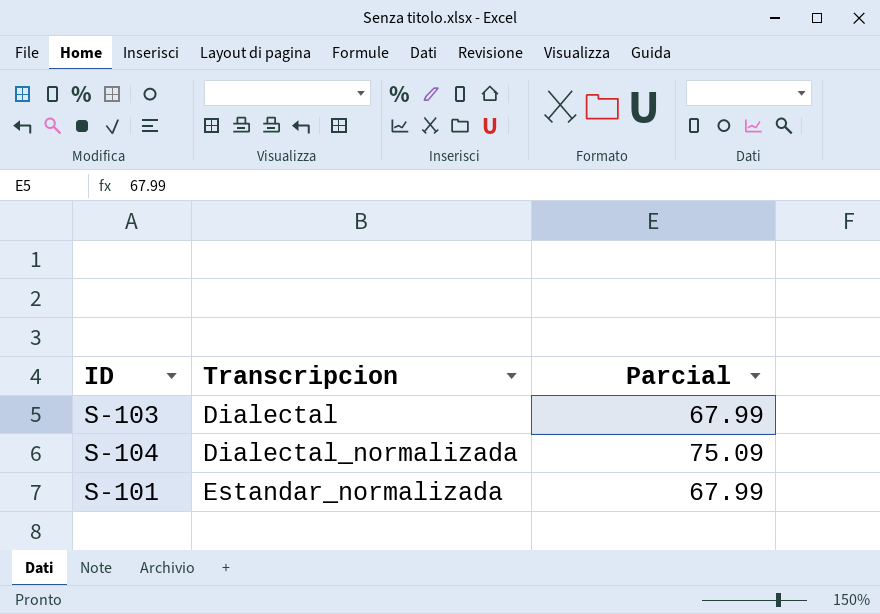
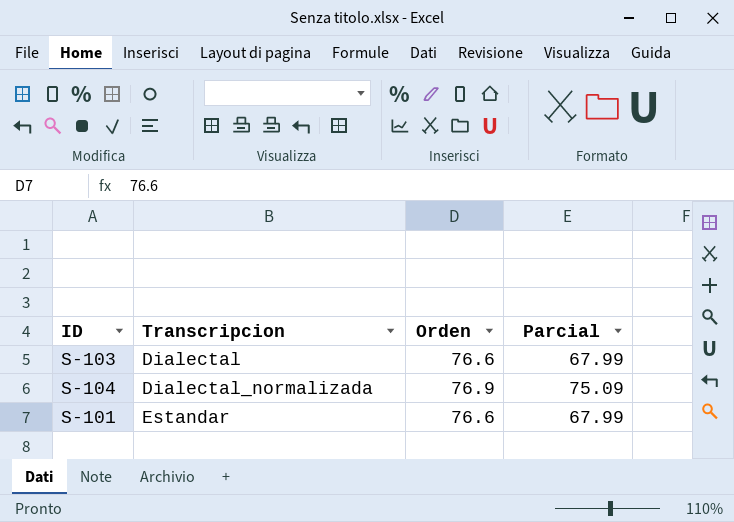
column Orden | position: none -> 3
S-101 | Transcripcion: Estandar_normalizada -> Estandar

